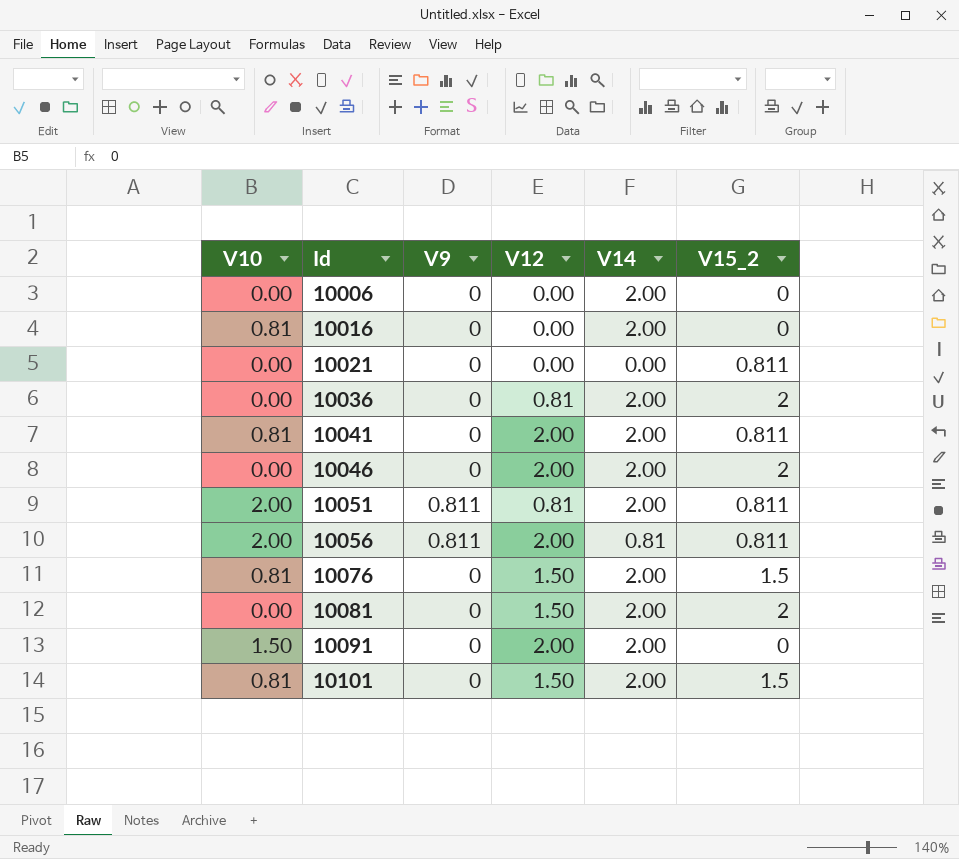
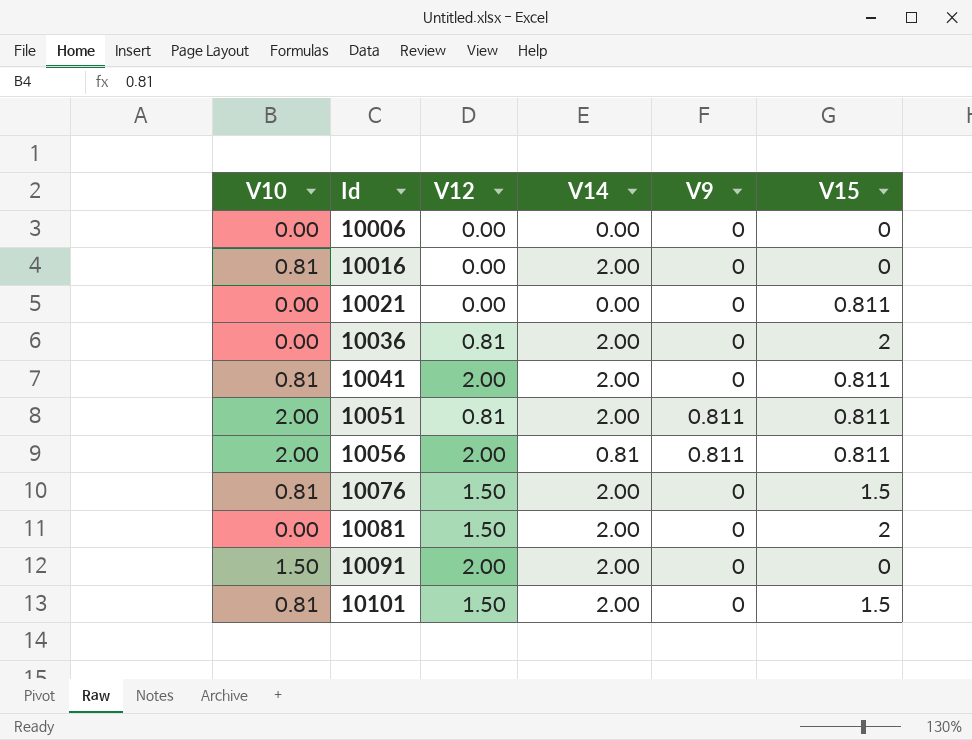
column V9 | position: 3 -> 5
column name: V15_2 -> V15
row 10046: 0.00 | 0 | 2.00 | 2.00 | 2 -> none
10006 | V14: 2.00 -> 0.00

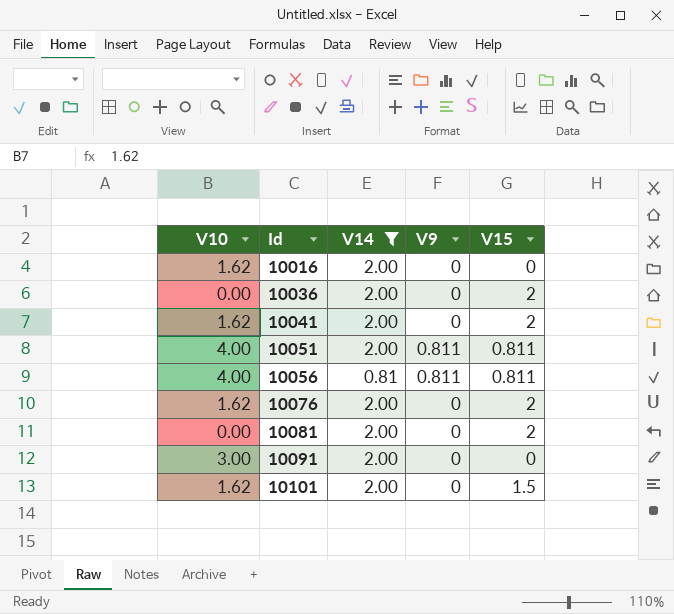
filter: none -> V14 != 0.00
column V12 | position: 3 -> none
10016 | V10: 0.81 -> 1.62
10041 | V10: 0.81 -> 1.62
10041 | V15: 0.811 -> 2
10051 | V10: 2.00 -> 4.00
10056 | V10: 2.00 -> 4.00
10076 | V10: 0.81 -> 1.62
10076 | V15: 1.5 -> 2
10091 | V10: 1.50 -> 3.00
10101 | V10: 0.81 -> 1.62

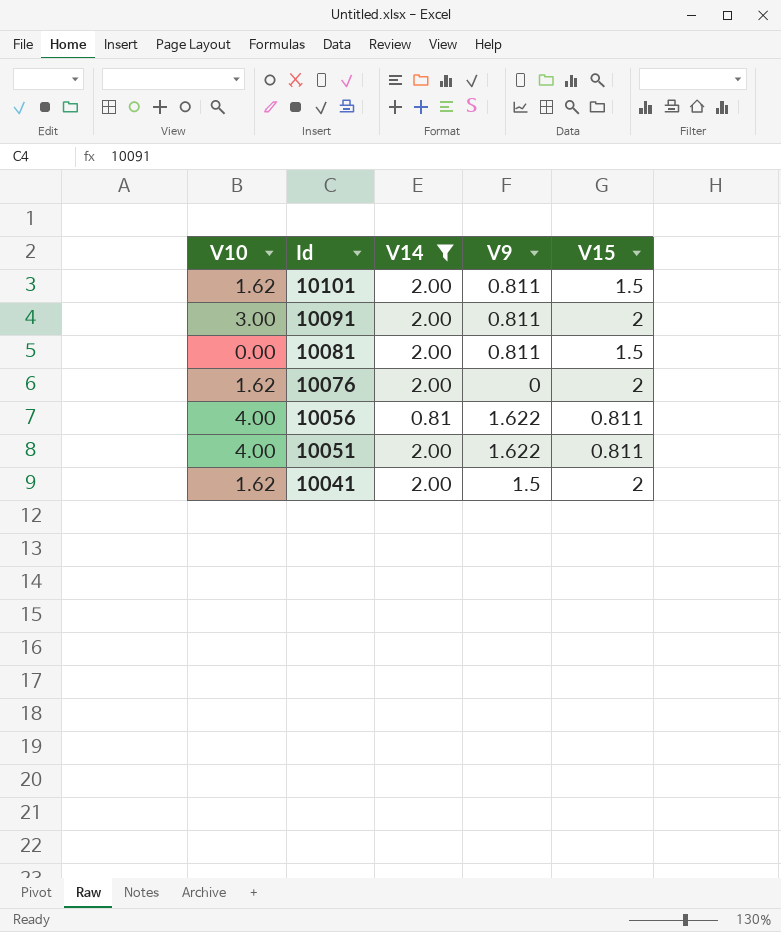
row order: Id ascending -> Id descending
row 10016: 1.62 | 2.00 | 0 | 0 -> none
row 10036: 0.00 | 2.00 | 0 | 2 -> none
10101 | V9: 0 -> 0.811
10091 | V9: 0 -> 0.811
10091 | V15: 0 -> 2
10081 | V9: 0 -> 0.811
10081 | V15: 2 -> 1.5
10056 | V9: 0.811 -> 1.622
10051 | V9: 0.811 -> 1.622
10041 | V9: 0 -> 1.5

